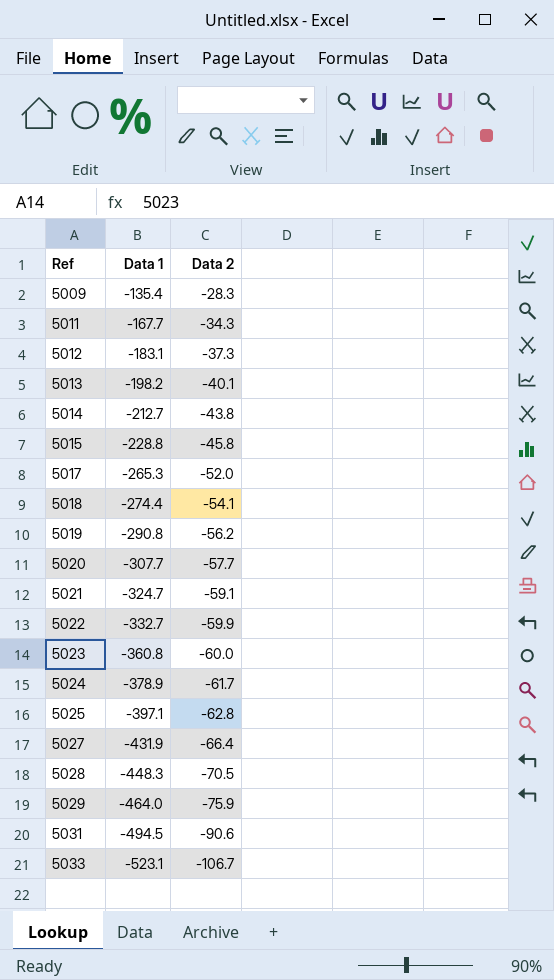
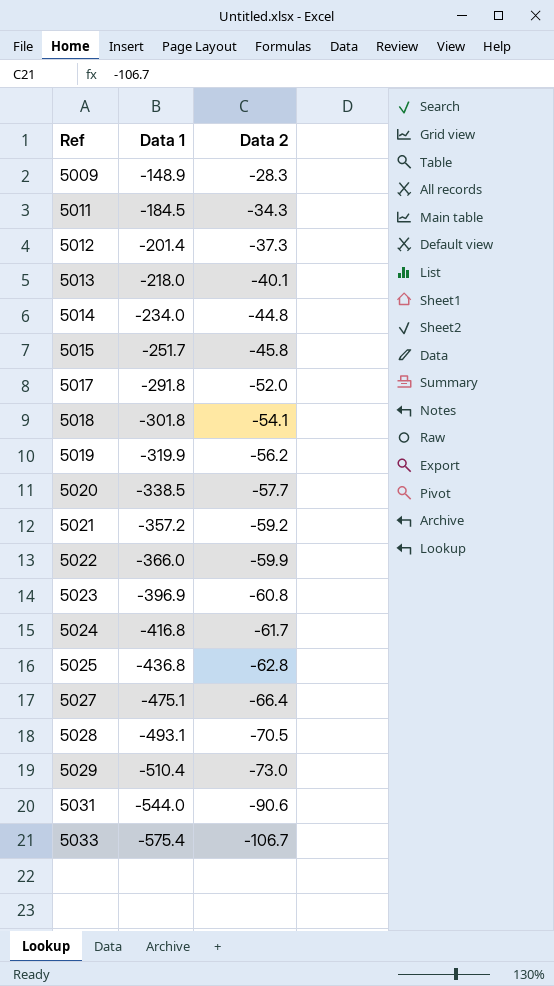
5009 | Data 1: -135.4 -> -148.9
5011 | Data 1: -167.7 -> -184.5
5012 | Data 1: -183.1 -> -201.4
5013 | Data 1: -198.2 -> -218.0
5014 | Data 1: -212.7 -> -234.0
5014 | Data 2: -43.8 -> -44.8
5015 | Data 1: -228.8 -> -251.7
5017 | Data 1: -265.3 -> -291.8
5018 | Data 1: -274.4 -> -301.8
5019 | Data 1: -290.8 -> -319.9
5020 | Data 1: -307.7 -> -338.5
5021 | Data 1: -324.7 -> -357.2
5021 | Data 2: -59.1 -> -59.2
5022 | Data 1: -332.7 -> -366.0
5023 | Data 1: -360.8 -> -396.9
5023 | Data 2: -60.0 -> -60.8
5024 | Data 1: -378.9 -> -416.8
5025 | Data 1: -397.1 -> -436.8
5027 | Data 1: -431.9 -> -475.1
5028 | Data 1: -448.3 -> -493.1
5029 | Data 1: -464.0 -> -510.4
5029 | Data 2: -75.9 -> -73.0
5031 | Data 1: -494.5 -> -544.0
5033 | Data 1: -523.1 -> -575.4

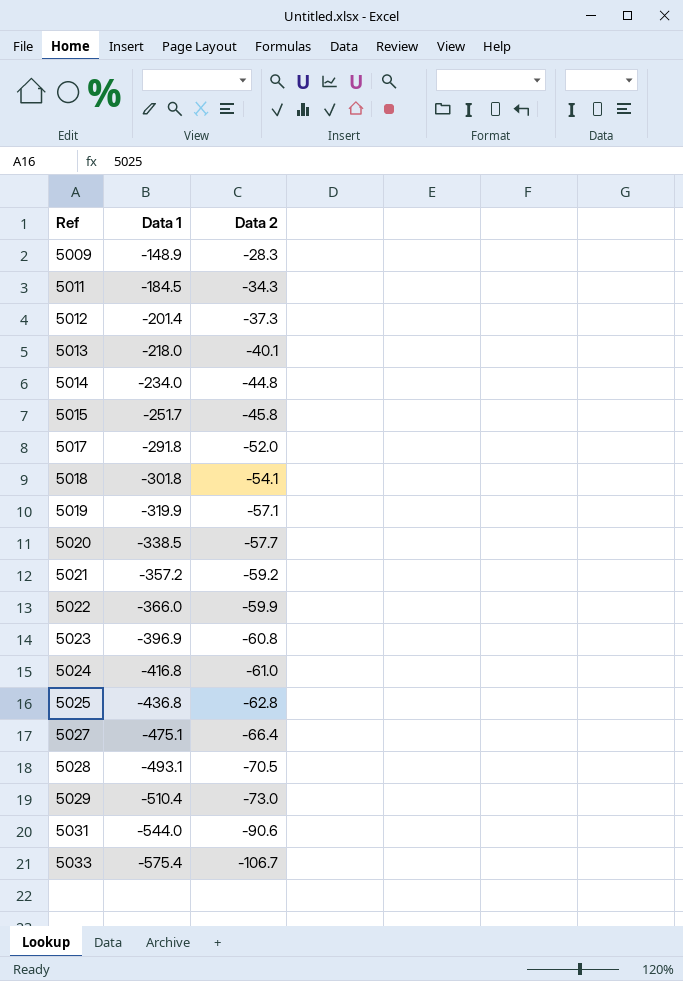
5019 | Data 2: -56.2 -> -57.1
5024 | Data 2: -61.7 -> -61.0

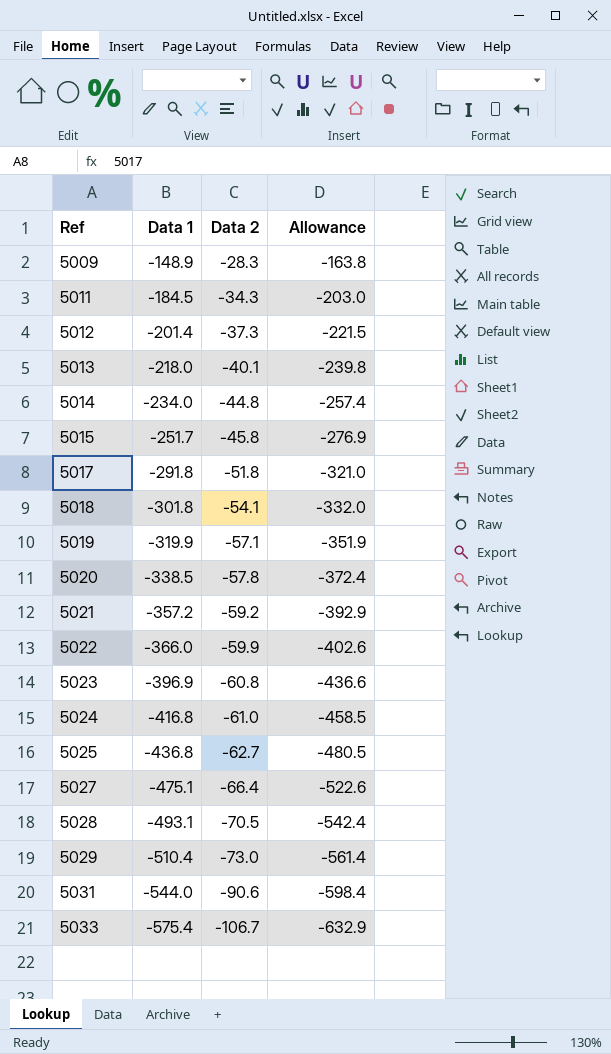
column Allowance | formula: none -> [Data 1] * 1.1
5017 | Data 2: -52.0 -> -51.8
5020 | Data 2: -57.7 -> -57.8
5025 | Data 2: -62.8 -> -62.7

